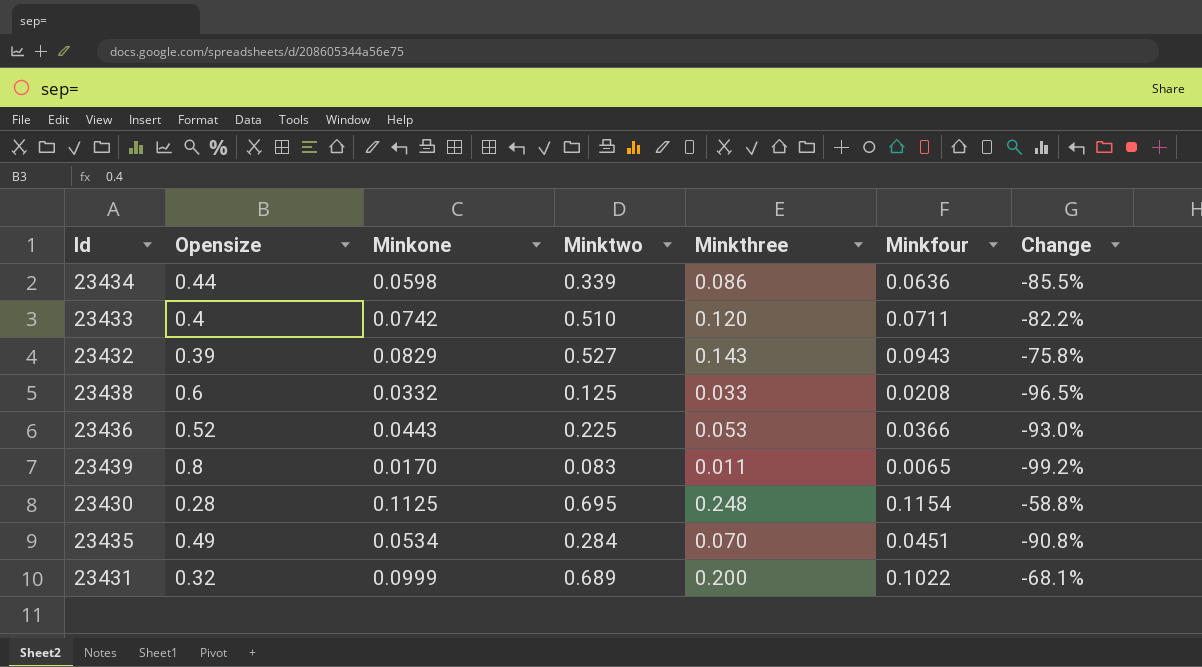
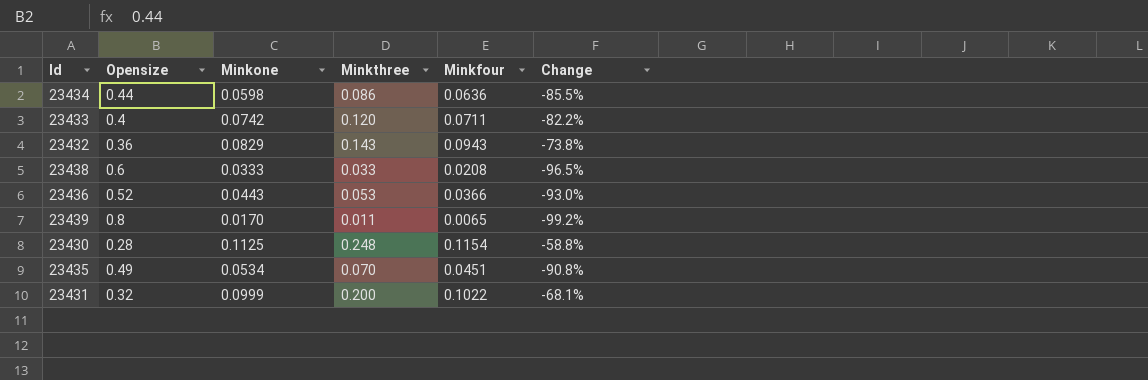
column Minktwo | position: 4 -> none
23432 | Opensize: 0.39 -> 0.36
23432 | Change: -75.8% -> -73.8%
23438 | Minkone: 0.0332 -> 0.0333

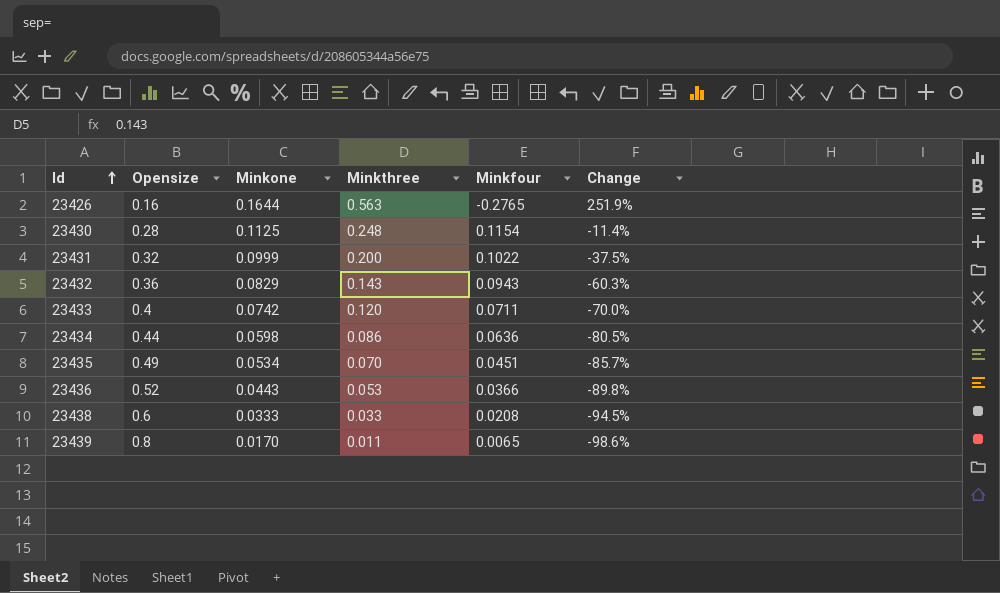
row order: none -> Id ascending
column Change | formula: ([Minkfour] - [Opensize]) / [Opensize] -> ([Minkthree] - [Opensize]) / [Opensize]
row 23426: none -> 0.16 | 0.1644 | 0.563 | -0.2765 | 251.9%

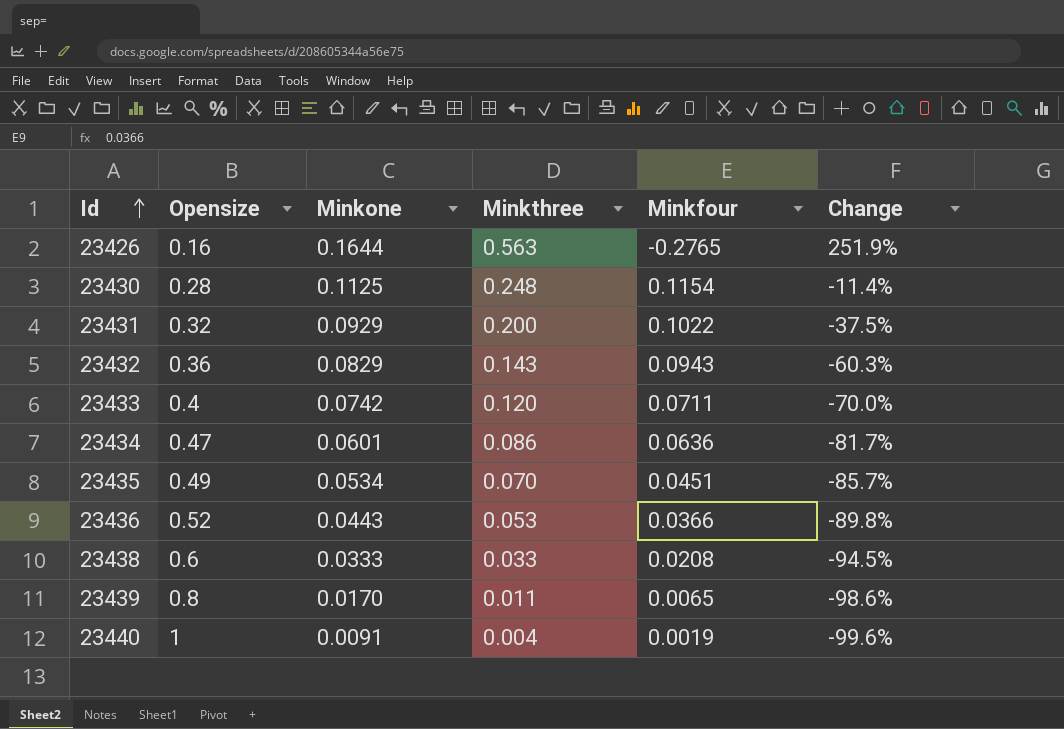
23431 | Minkone: 0.0999 -> 0.0929
23434 | Opensize: 0.44 -> 0.47
23434 | Minkone: 0.0598 -> 0.0601
23434 | Change: -80.5% -> -81.7%
row 23440: none -> 1 | 0.0091 | 0.004 | 0.0019 | -99.6%

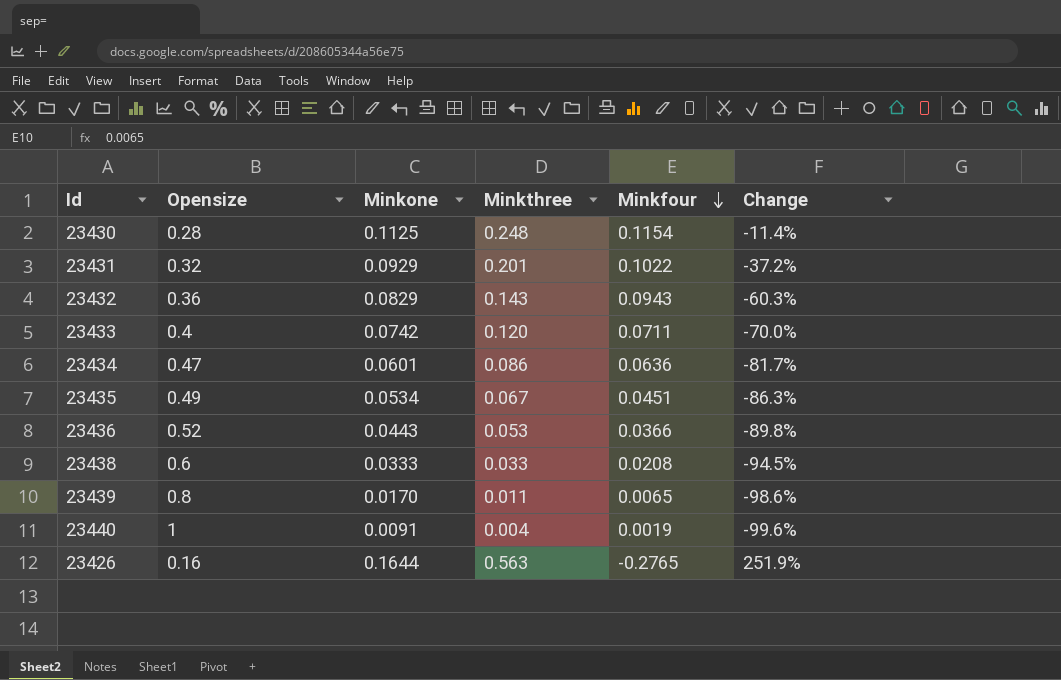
row order: Id ascending -> Minkfour descending
23431 | Minkthree: 0.200 -> 0.201
23431 | Change: -37.5% -> -37.2%
23435 | Minkthree: 0.070 -> 0.067
23435 | Change: -85.7% -> -86.3%

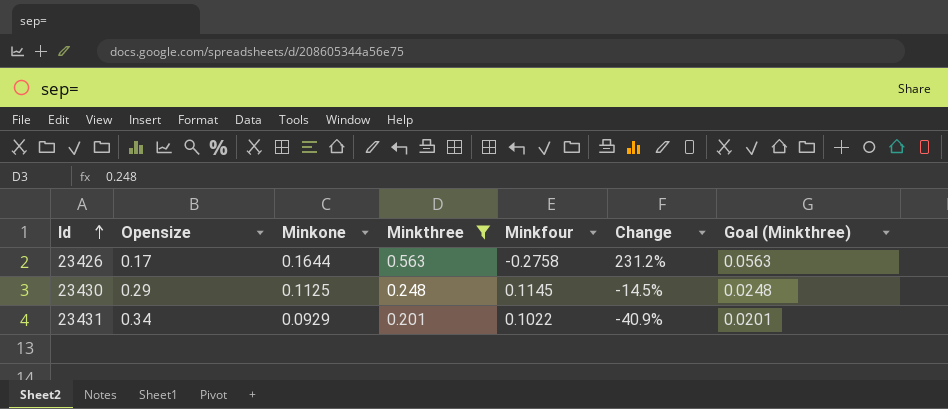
filter: none -> Minkthree >= 0.201
row order: Minkfour descending -> Id ascending
column Goal (Minkthree) | formula: none -> [Minkthree] * 0.1
23426 | Opensize: 0.16 -> 0.17
23426 | Minkfour: -0.2765 -> -0.2758
23426 | Change: 251.9% -> 231.2%
23430 | Opensize: 0.28 -> 0.29
23430 | Minkfour: 0.1154 -> 0.1145
23430 | Change: -11.4% -> -14.5%
23431 | Opensize: 0.32 -> 0.34
23431 | Change: -37.2% -> -40.9%

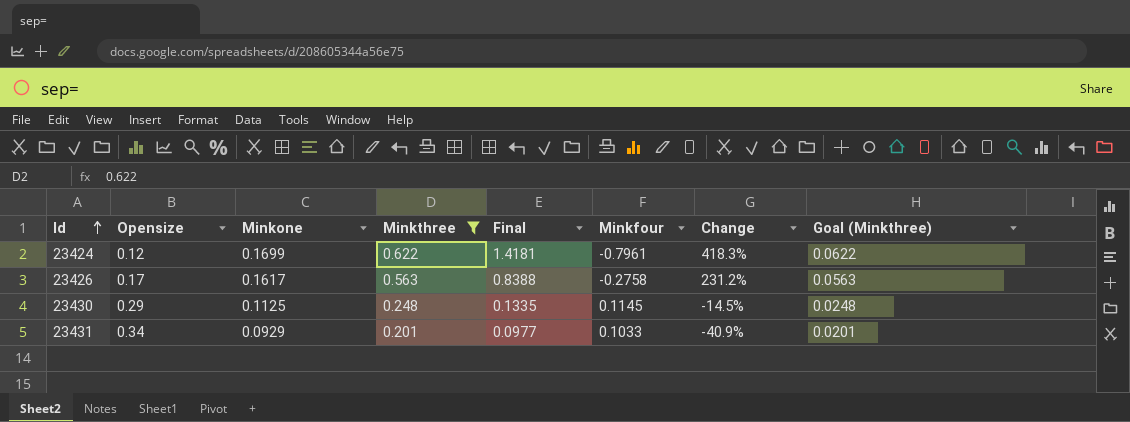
column Final | formula: none -> [Minkthree] - [Minkfour]
row 23424: none -> 0.12 | 0.1699 | 0.622 | 1.4181 | -0.7961 | 418.3% | 0.0622
23426 | Minkone: 0.1644 -> 0.1617
23431 | Minkfour: 0.1022 -> 0.1033

